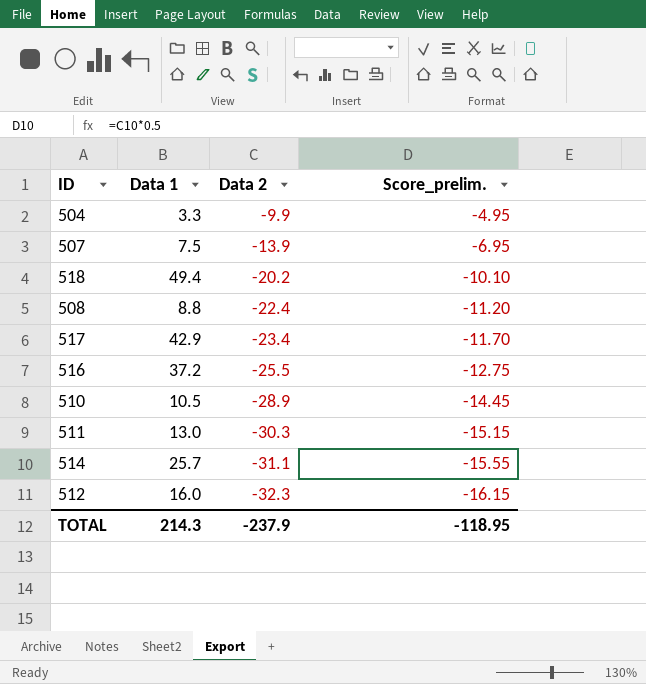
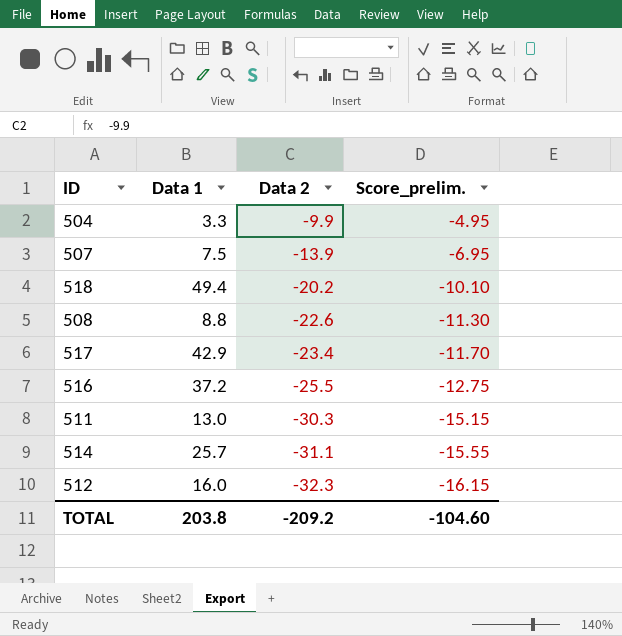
row 510: 10.5 | -28.9 | -14.45 -> none
508 | Data 2: -22.4 -> -22.6
508 | Score_prelim.: -11.20 -> -11.30
TOTAL | Data 1: 214.3 -> 203.8
TOTAL | Data 2: -237.9 -> -209.2
TOTAL | Score_prelim.: -118.95 -> -104.60

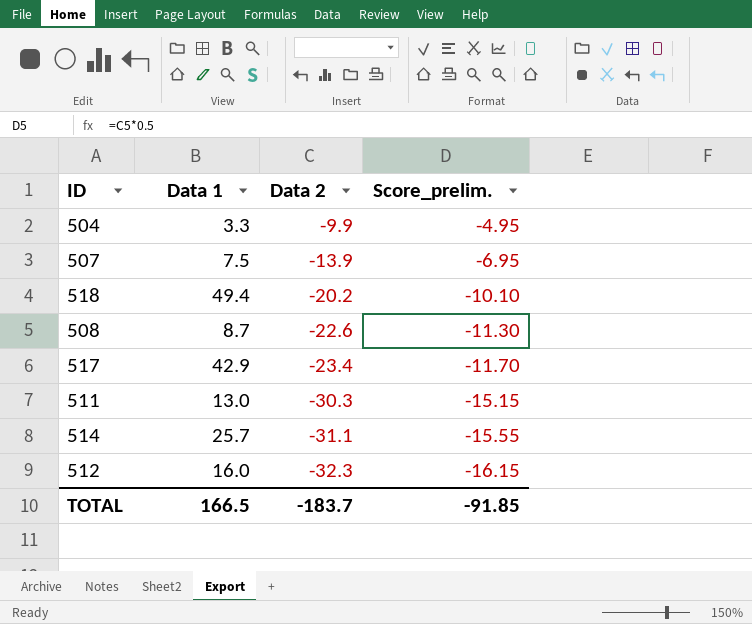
row 516: 37.2 | -25.5 | -12.75 -> none
508 | Data 1: 8.8 -> 8.7
TOTAL | Data 1: 203.8 -> 166.5
TOTAL | Data 2: -209.2 -> -183.7
TOTAL | Score_prelim.: -104.60 -> -91.85

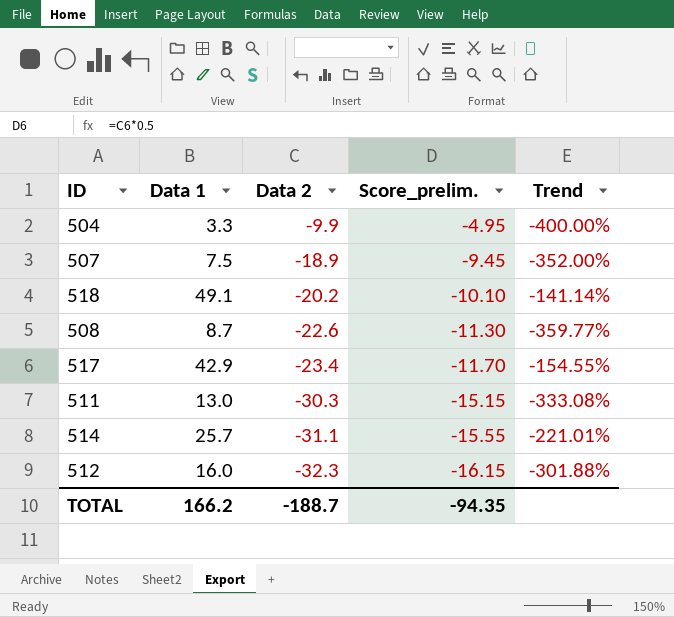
column Trend | formula: none -> ([Data 2] - [Data 1]) / [Data 1]
507 | Data 2: -13.9 -> -18.9
507 | Score_prelim.: -6.95 -> -9.45
518 | Data 1: 49.4 -> 49.1
TOTAL | Data 1: 166.5 -> 166.2
TOTAL | Data 2: -183.7 -> -188.7
TOTAL | Score_prelim.: -91.85 -> -94.35

